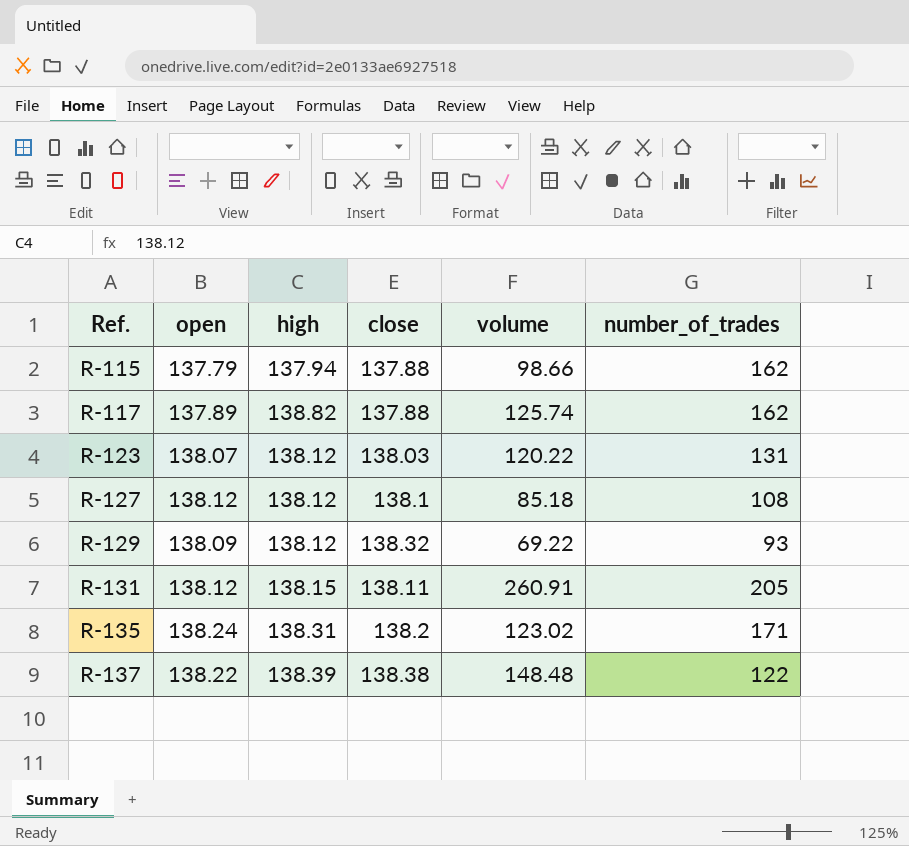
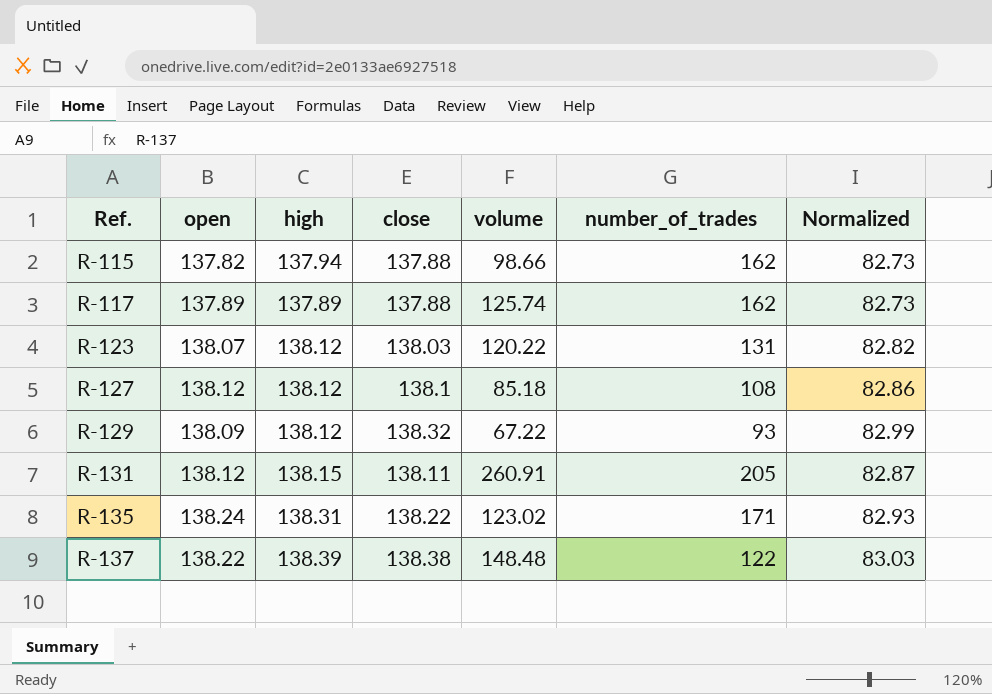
column Normalized | formula: none -> [close] * 0.6
R-115 | open: 137.79 -> 137.82
R-117 | high: 138.82 -> 137.89
R-129 | volume: 69.22 -> 67.22
R-135 | close: 138.2 -> 138.22

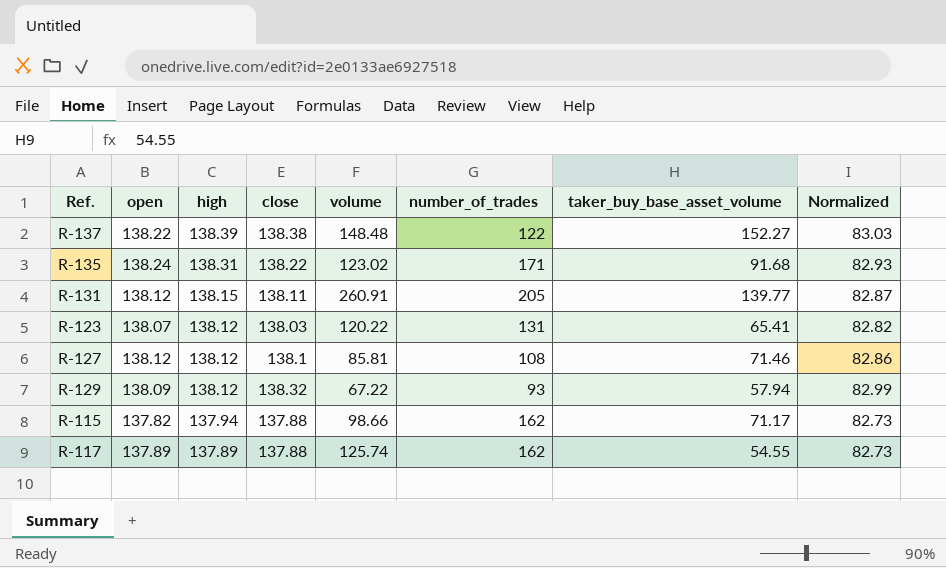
row order: Ref. ascending -> high descending
column taker_buy_base_asset_volume | position: none -> 7
R-127 | volume: 85.18 -> 85.81

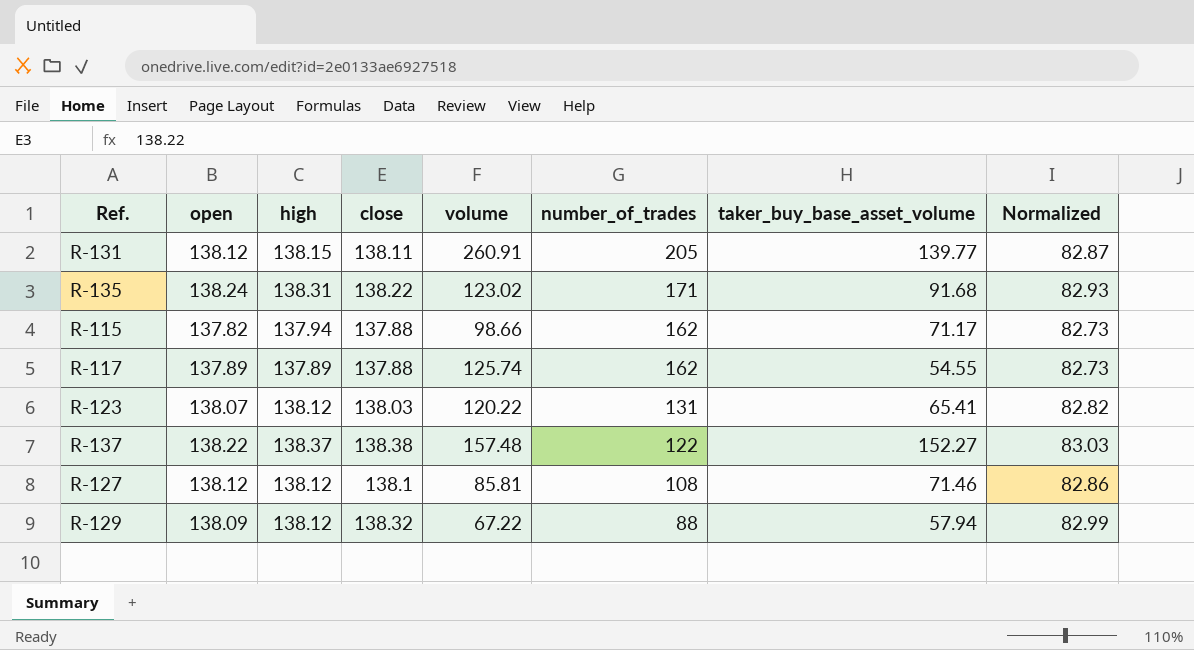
row order: high descending -> number_of_trades descending
R-137 | high: 138.39 -> 138.37
R-137 | volume: 148.48 -> 157.48
R-129 | number_of_trades: 93 -> 88

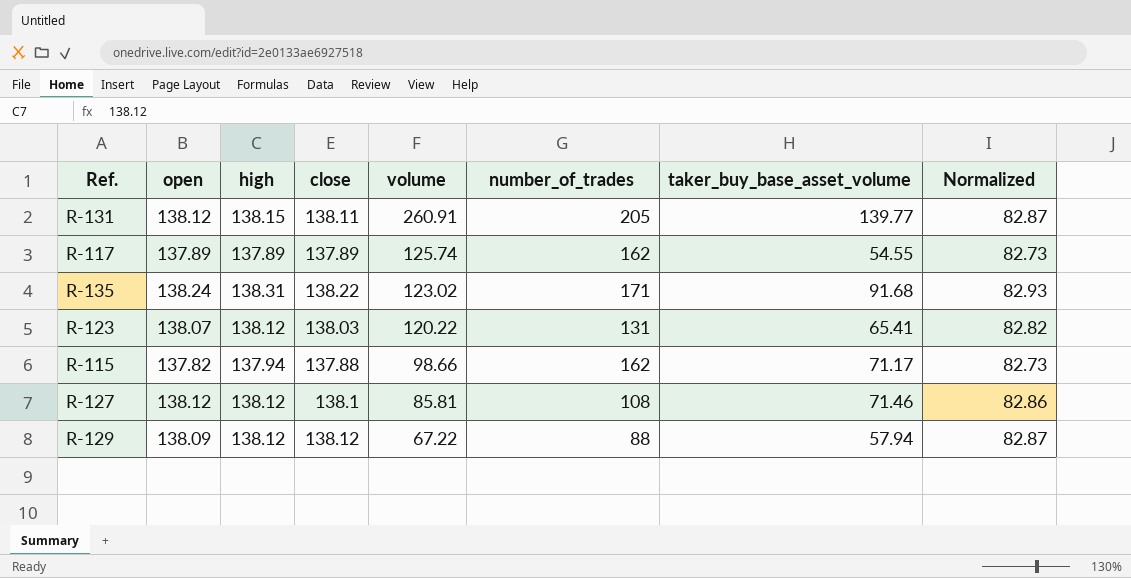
row order: number_of_trades descending -> volume descending
row R-137: 138.22 | 138.37 | 138.38 | 157.48 | 122 | 152.27 | 83.03 -> none
R-117 | close: 137.88 -> 137.89
R-129 | close: 138.32 -> 138.12
R-129 | Normalized: 82.99 -> 82.87

